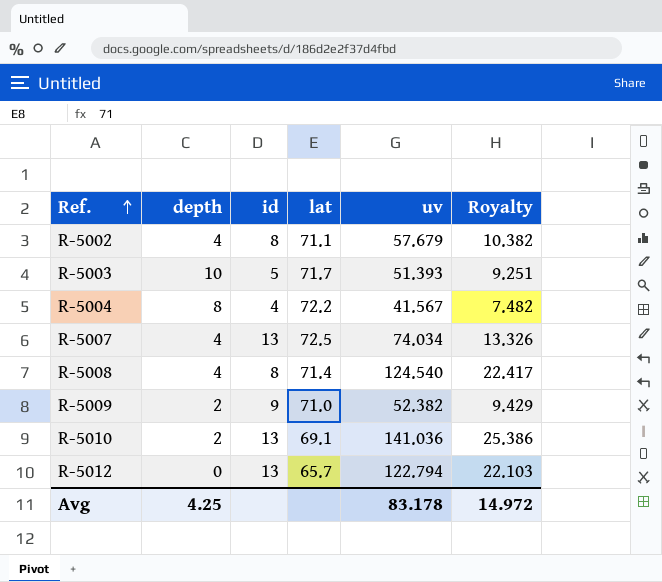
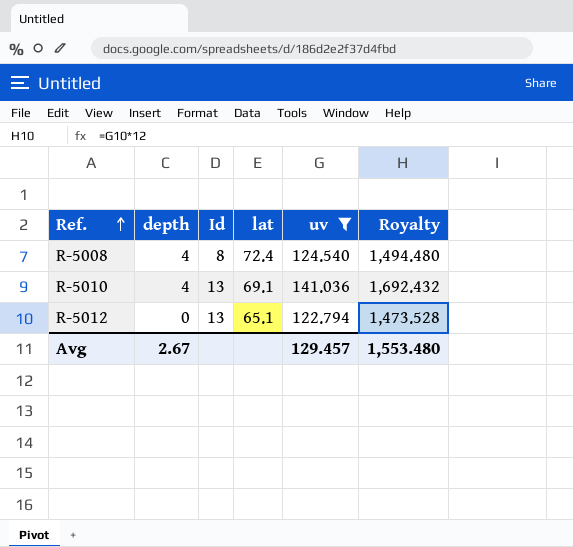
filter: none -> uv >= 122.794
column name: id -> Id
column Royalty | formula: [uv] * 0.18 -> [uv] * 12
R-5008 | lat: 71.4 -> 72.4
R-5010 | depth: 2 -> 4
R-5012 | lat: 65.7 -> 65.1
Avg | depth: 4.25 -> 2.67
Avg | uv: 83.178 -> 129.457
Avg | Royalty: 14.972 -> 1,553.480

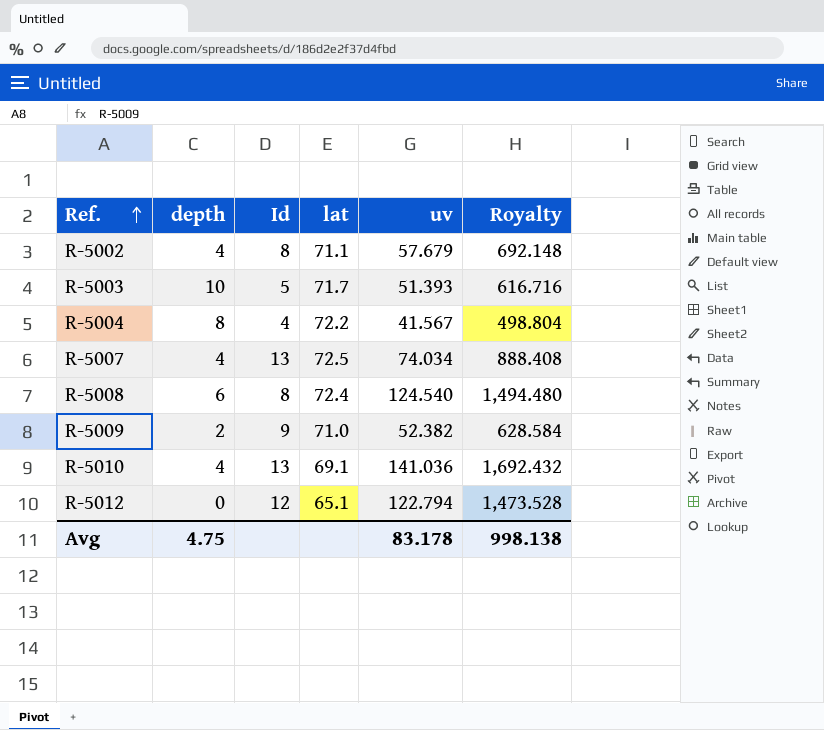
filter: uv >= 122.794 -> none
R-5008 | depth: 4 -> 6
R-5012 | Id: 13 -> 12
Avg | depth: 2.67 -> 4.75
Avg | uv: 129.457 -> 83.178
Avg | Royalty: 1,553.480 -> 998.138

